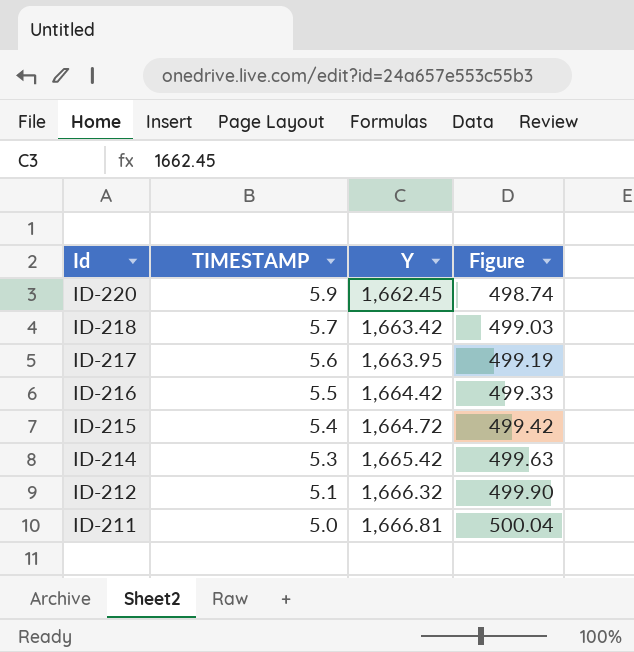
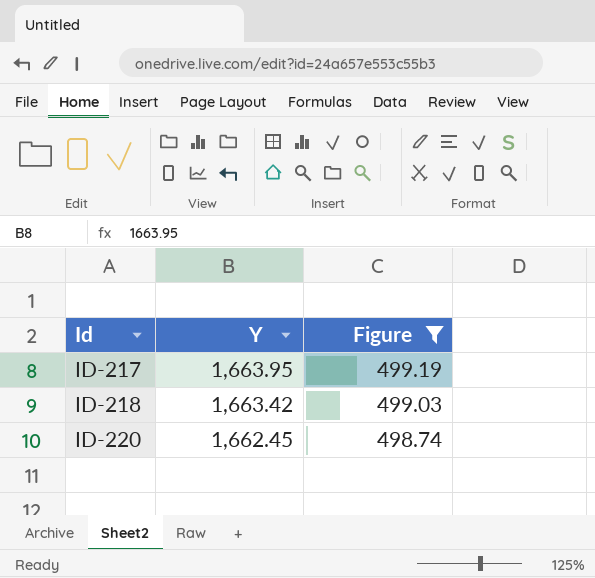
filter: none -> Figure <= 499.19
row order: Id descending -> Id ascending
column TIMESTAMP | position: 2 -> none

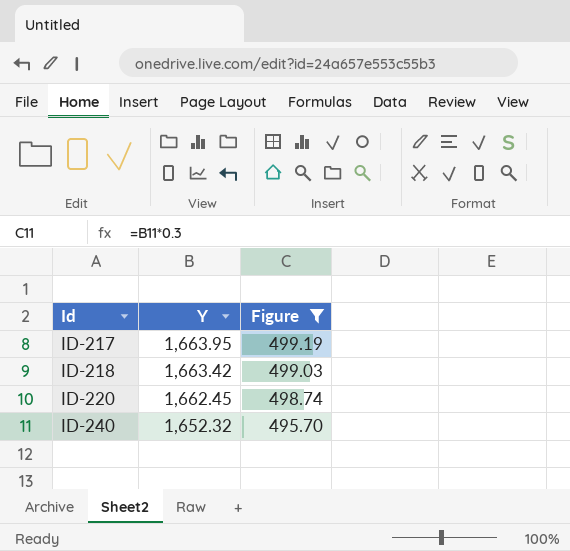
row ID-240: none -> 1,652.32 | 495.70

